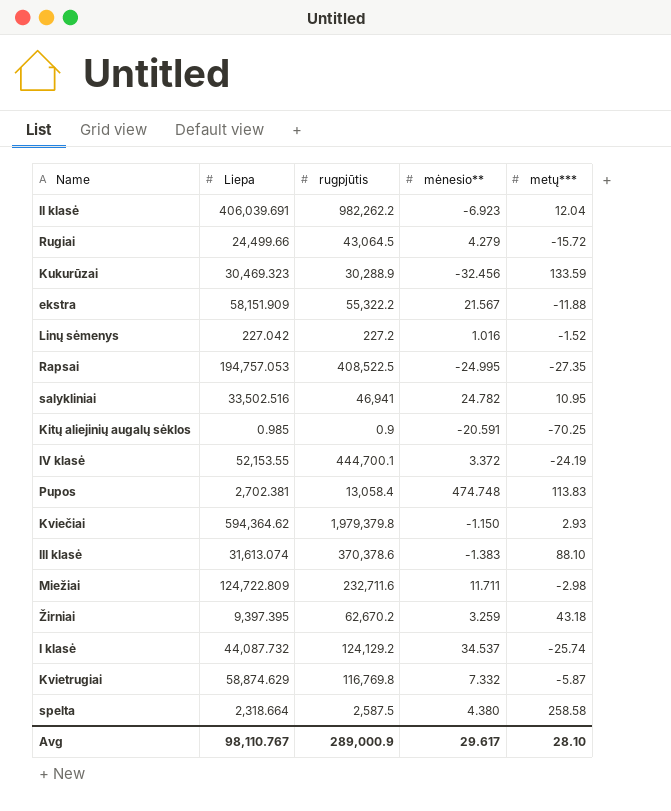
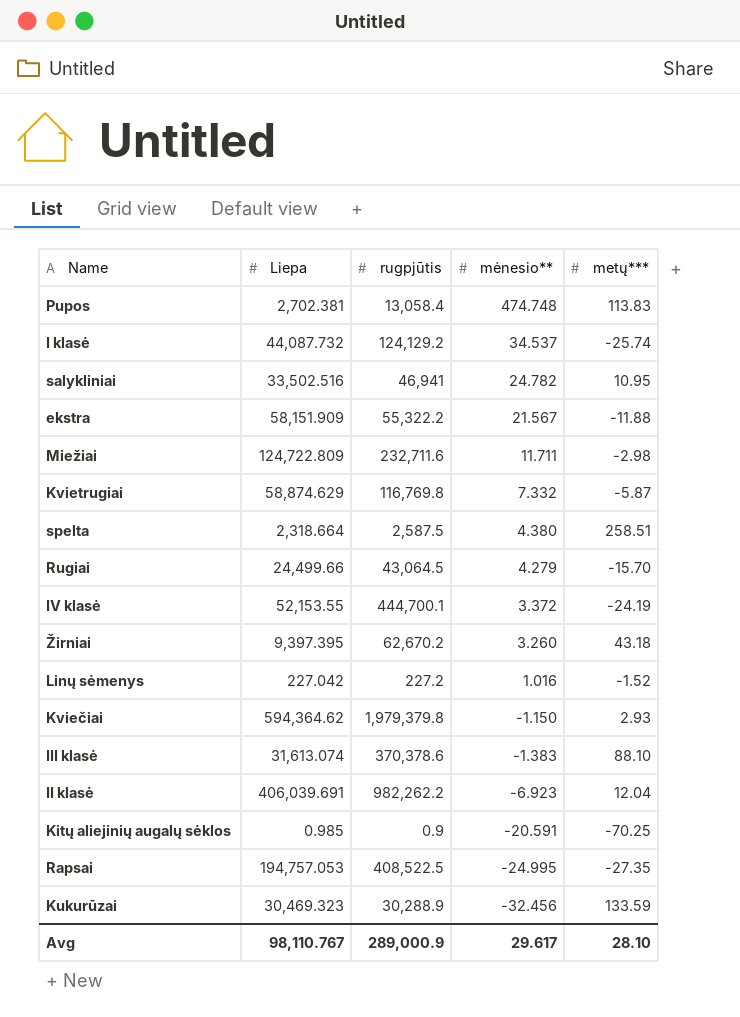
row order: none -> mėnesio** descending
spelta | metų***: 258.58 -> 258.51
Rugiai | metų***: -15.72 -> -15.70
Žirniai | mėnesio**: 3.259 -> 3.260

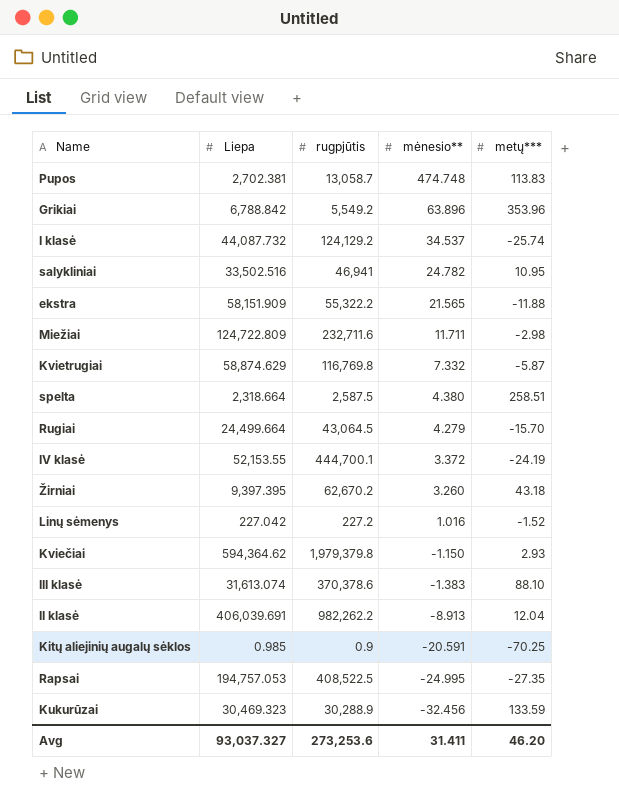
Pupos | rugpjūtis: 13,058.4 -> 13,058.7
row Grikiai: none -> 6,788.842 | 5,549.2 | 63.896 | 353.96
ekstra | mėnesio**: 21.567 -> 21.565
Rugiai | Liepa: 24,499.66 -> 24,499.664
II klasė | mėnesio**: -6.923 -> -8.913
Avg | Liepa: 98,110.767 -> 93,037.327
Avg | rugpjūtis: 289,000.9 -> 273,253.6
Avg | mėnesio**: 29.617 -> 31.411
Avg | metų***: 28.10 -> 46.20

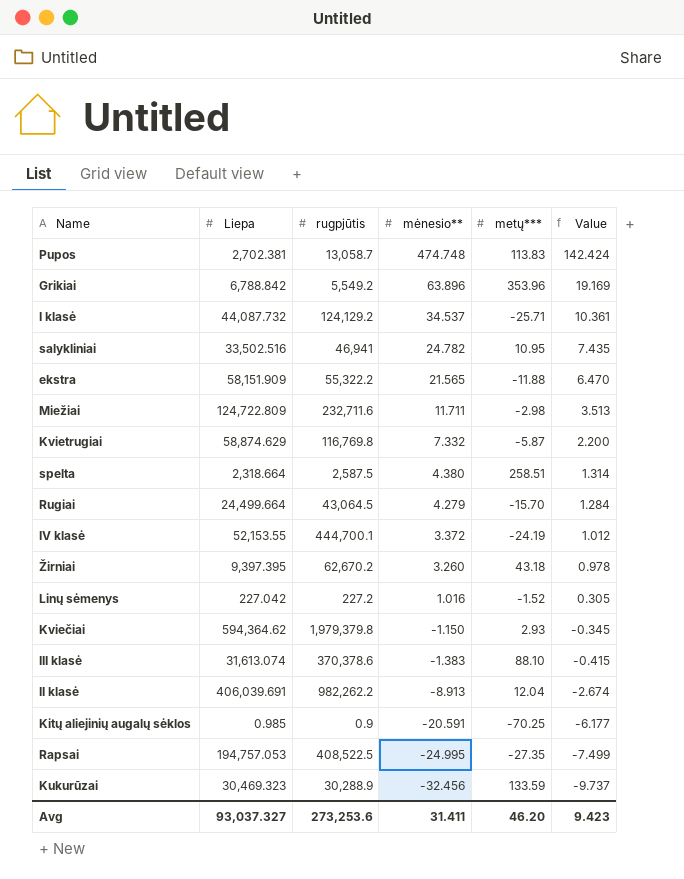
column Value | formula: none -> [mėnesio**] * 0.3
I klasė | metų***: -25.74 -> -25.71

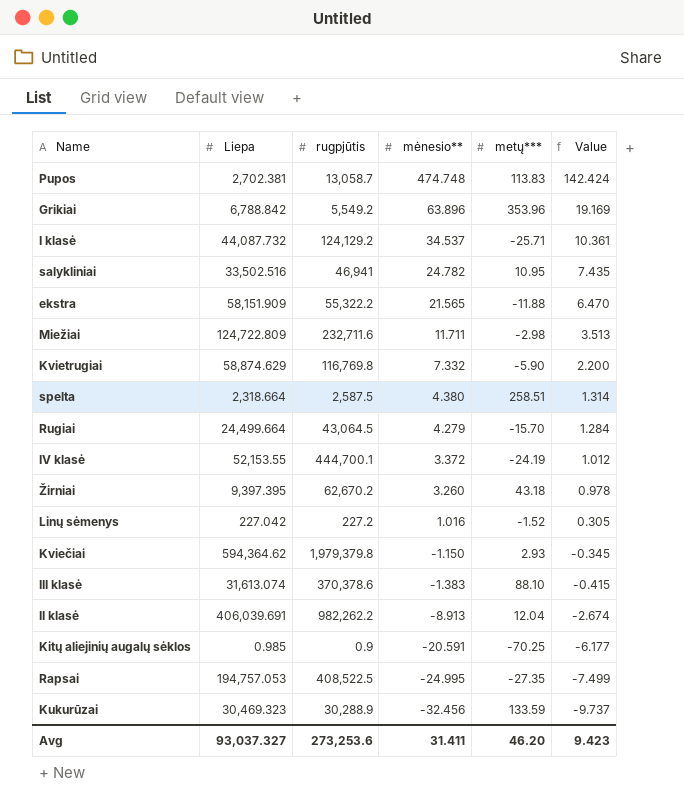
Kvietrugiai | metų***: -5.87 -> -5.90

